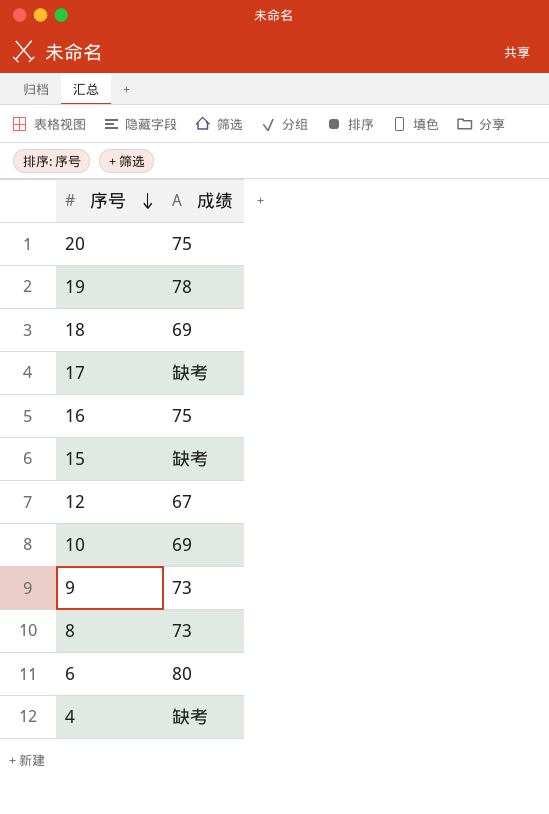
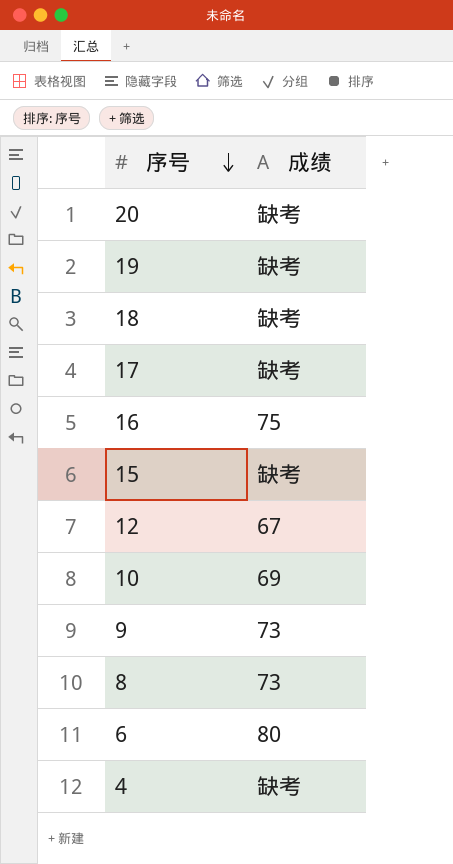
20 | 成绩: 75 -> 缺考
19 | 成绩: 78 -> 缺考
18 | 成绩: 69 -> 缺考

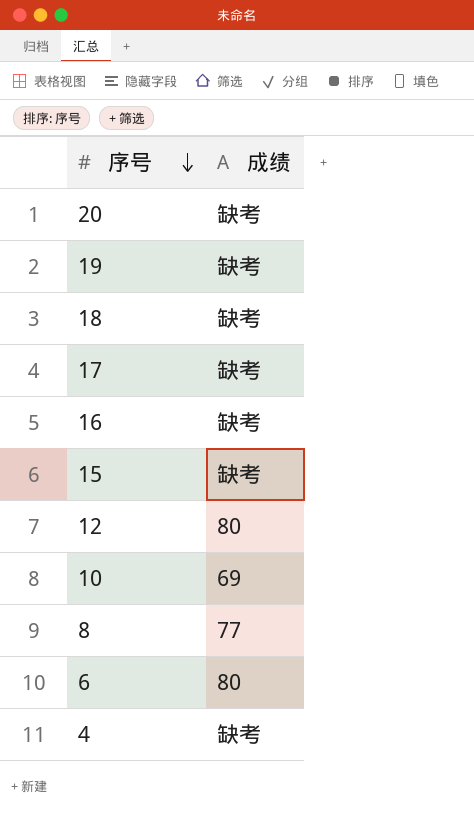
row 9: 73 -> none
16 | 成绩: 75 -> 缺考
12 | 成绩: 67 -> 80
8 | 成绩: 73 -> 77

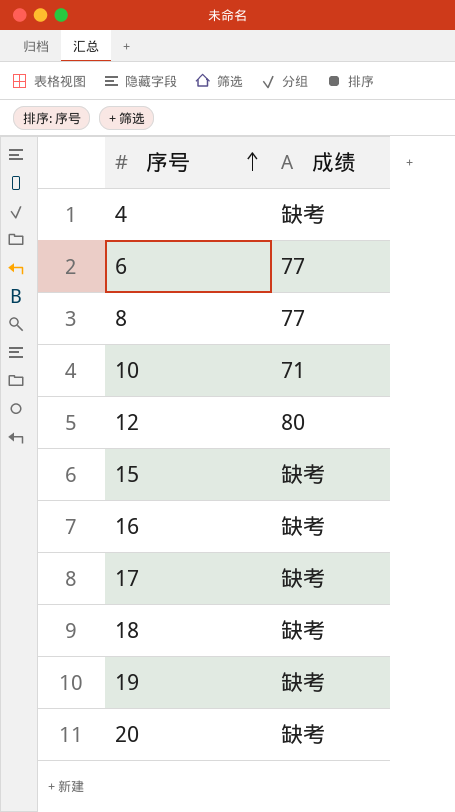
row order: 序号 descending -> 序号 ascending
6 | 成绩: 80 -> 77
10 | 成绩: 69 -> 71

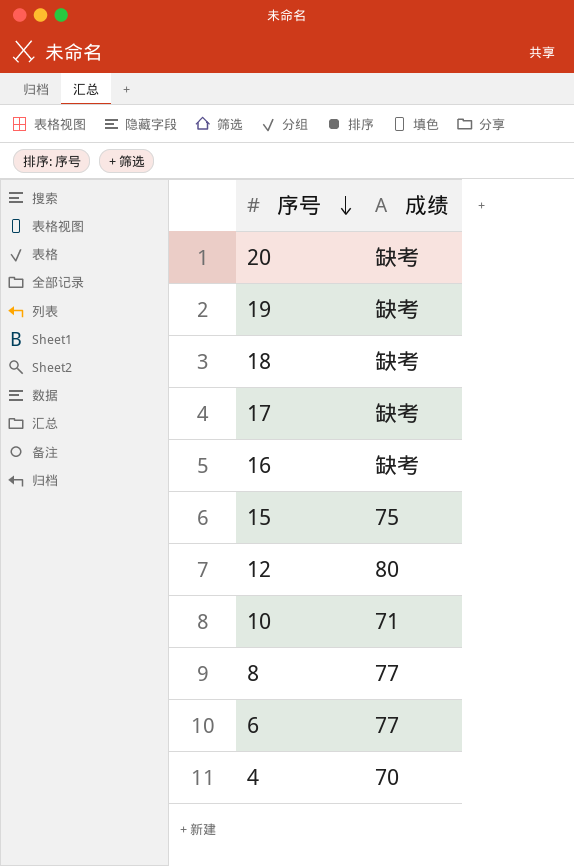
row order: 序号 ascending -> 序号 descending
15 | 成绩: 缺考 -> 75
4 | 成绩: 缺考 -> 70

